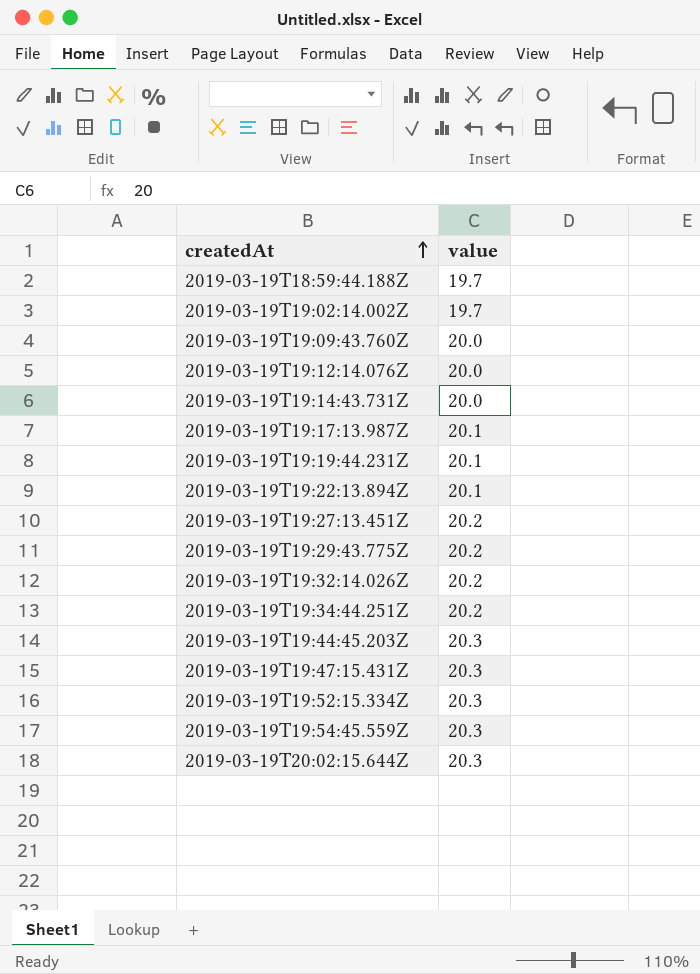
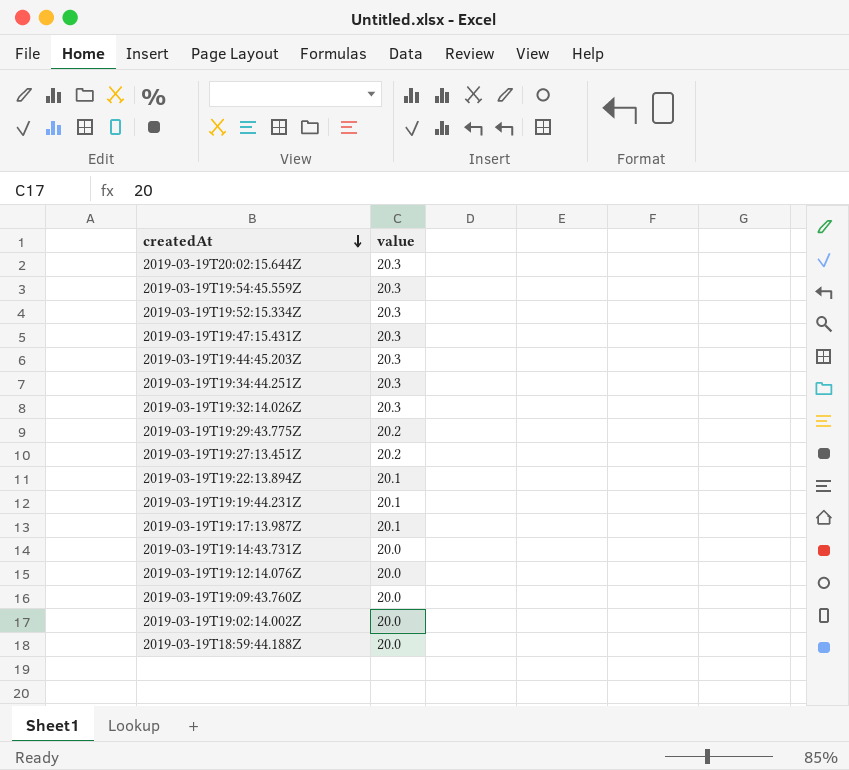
row order: createdAt ascending -> createdAt descending
2019-03-19T19:34:44.251Z | value: 20.2 -> 20.3
2019-03-19T19:32:14.026Z | value: 20.2 -> 20.3
2019-03-19T19:02:14.002Z | value: 19.7 -> 20.0
2019-03-19T18:59:44.188Z | value: 19.7 -> 20.0

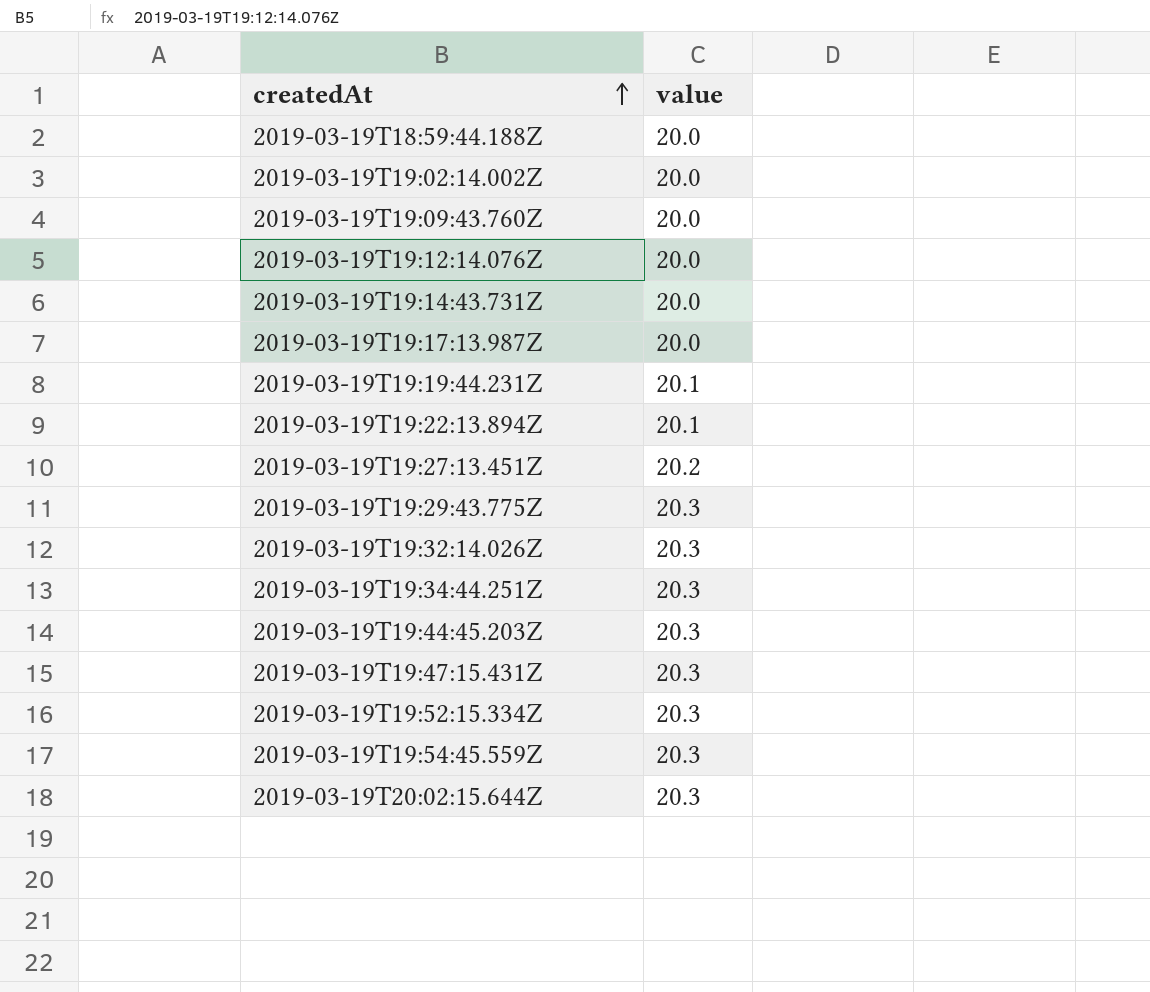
row order: createdAt descending -> createdAt ascending
2019-03-19T19:17:13.987Z | value: 20.1 -> 20.0
2019-03-19T19:29:43.775Z | value: 20.2 -> 20.3

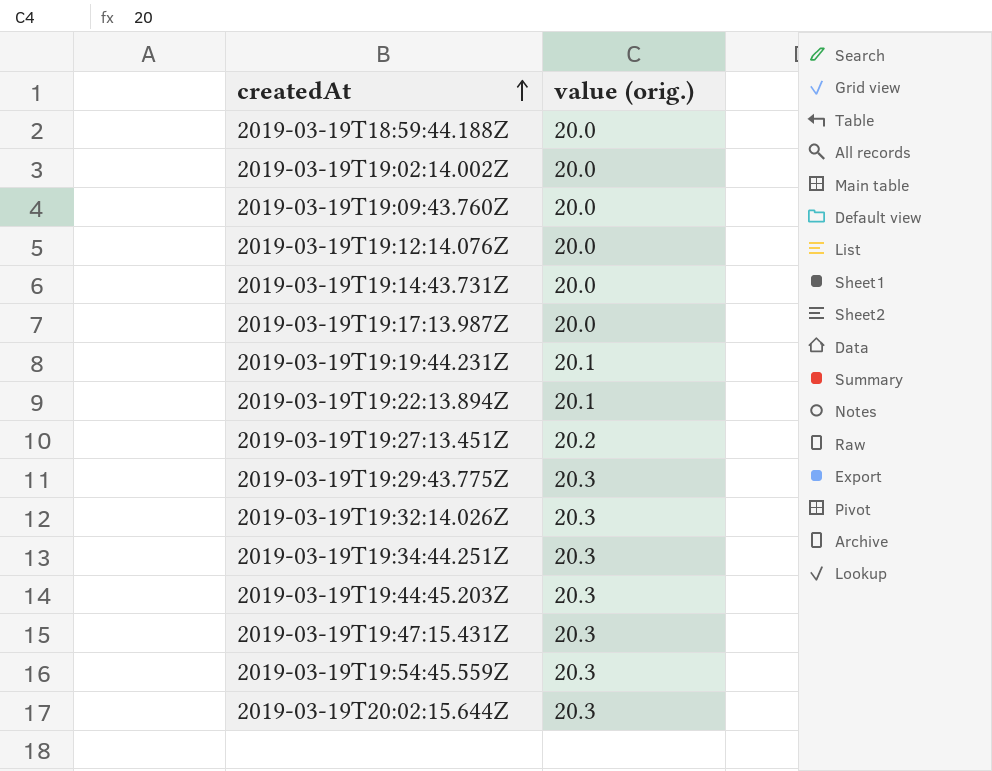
column name: value -> value (orig.)
row 2019-03-19T19:52:15.334Z: 20.3 -> none

